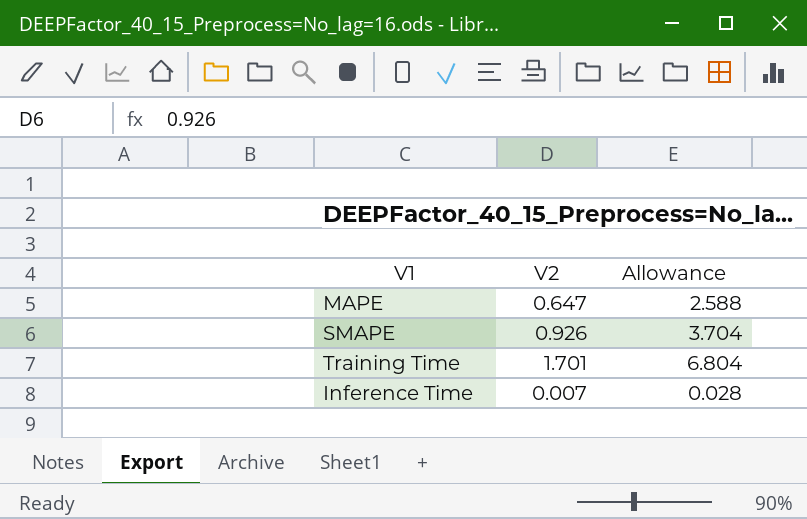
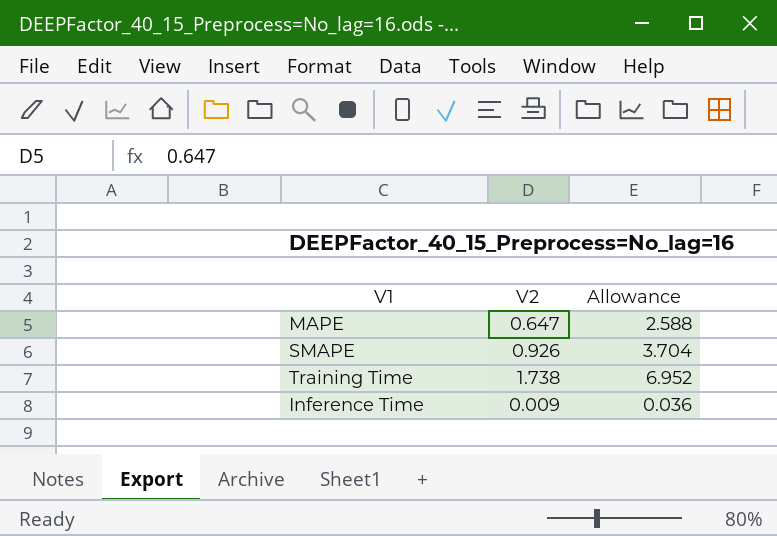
Training Time | V2: 1.701 -> 1.738
Training Time | Allowance: 6.804 -> 6.952
Inference Time | V2: 0.007 -> 0.009
Inference Time | Allowance: 0.028 -> 0.036

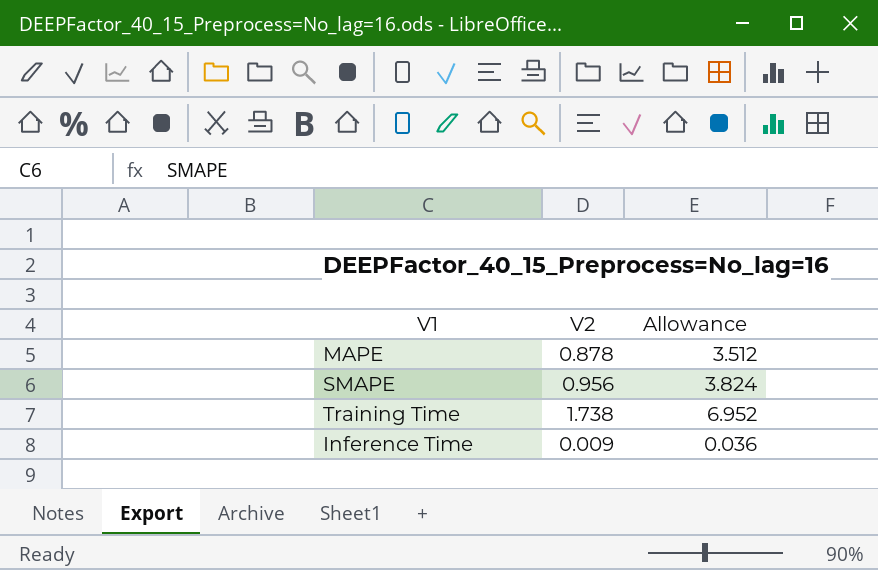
MAPE | V2: 0.647 -> 0.878
MAPE | Allowance: 2.588 -> 3.512
SMAPE | V2: 0.926 -> 0.956
SMAPE | Allowance: 3.704 -> 3.824

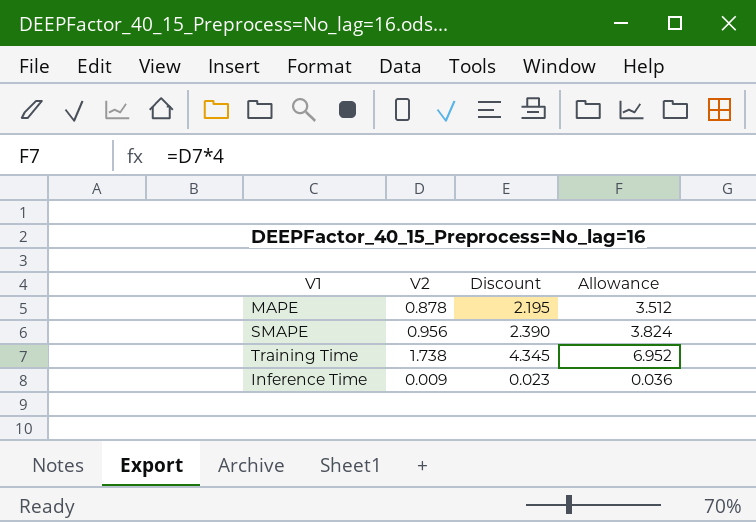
column Discount | formula: none -> [V2] * 2.5

